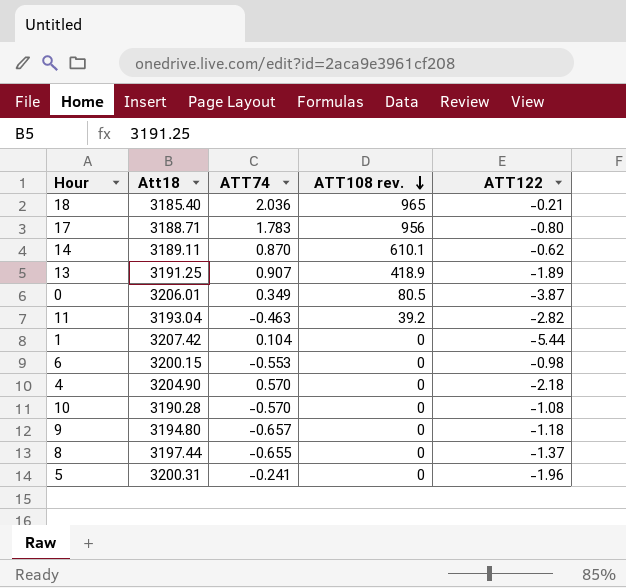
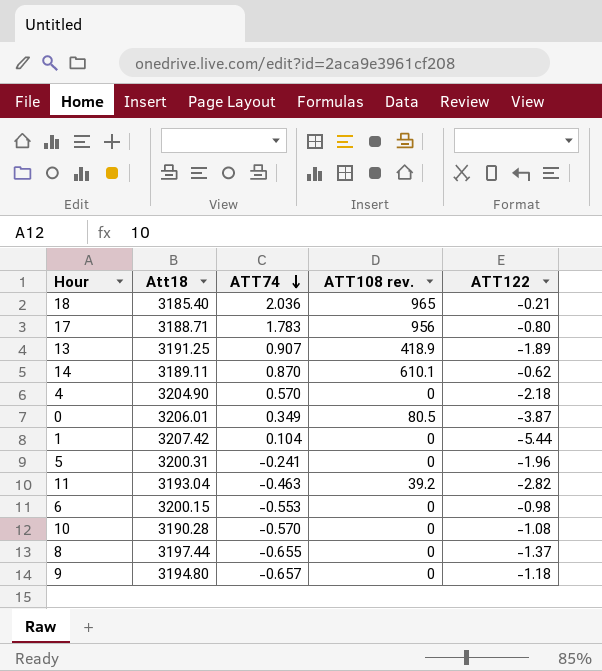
row order: ATT108 rev. descending -> ATT74 descending

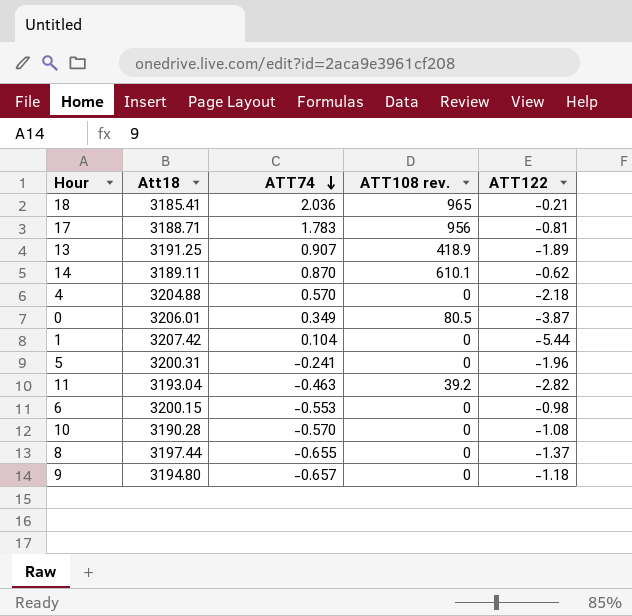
18 | Att18: 3185.40 -> 3185.41
17 | ATT122: -0.80 -> -0.81
4 | Att18: 3204.90 -> 3204.88

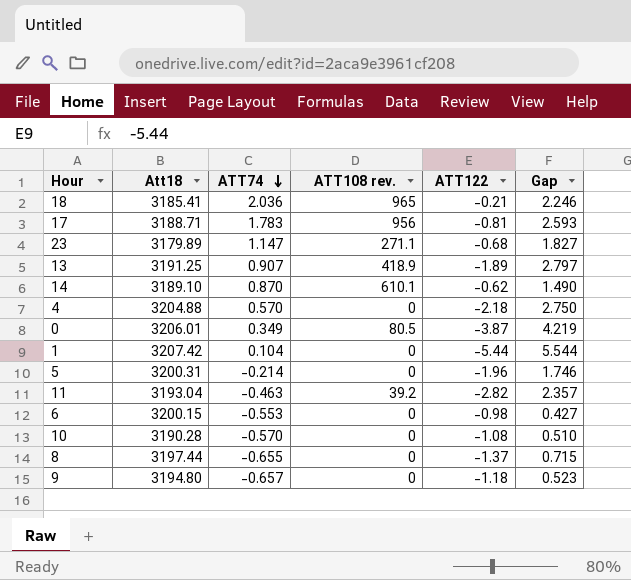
column Gap | formula: none -> [ATT74] - [ATT122]
row 23: none -> 3179.89 | 1.147 | 271.1 | -0.68 | 1.827
14 | Att18: 3189.11 -> 3189.10
5 | ATT74: -0.241 -> -0.214

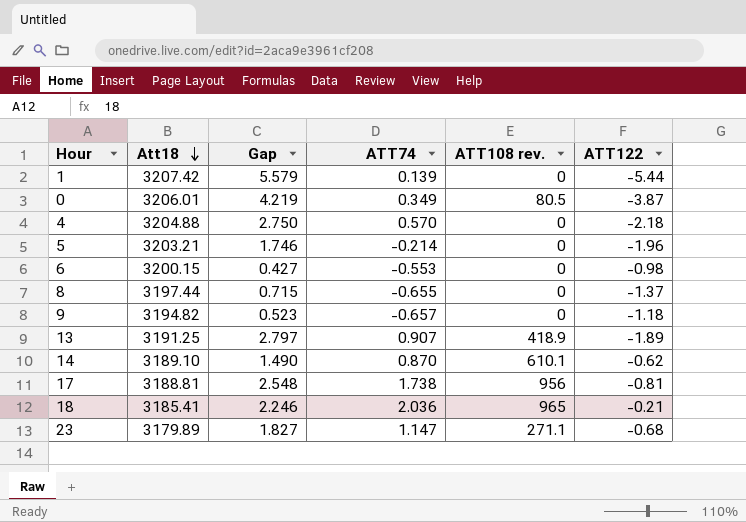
row order: ATT74 descending -> Att18 descending
column Gap | position: 6 -> 3
row 11: 3193.04 | -0.463 | 39.2 | -2.82 | 2.357 -> none
row 10: 3190.28 | -0.570 | 0 | -1.08 | 0.510 -> none
1 | Gap: 5.544 -> 5.579
1 | ATT74: 0.104 -> 0.139
5 | Att18: 3200.31 -> 3203.21
9 | Att18: 3194.80 -> 3194.82
17 | Att18: 3188.71 -> 3188.81
17 | Gap: 2.593 -> 2.548
17 | ATT74: 1.783 -> 1.738

